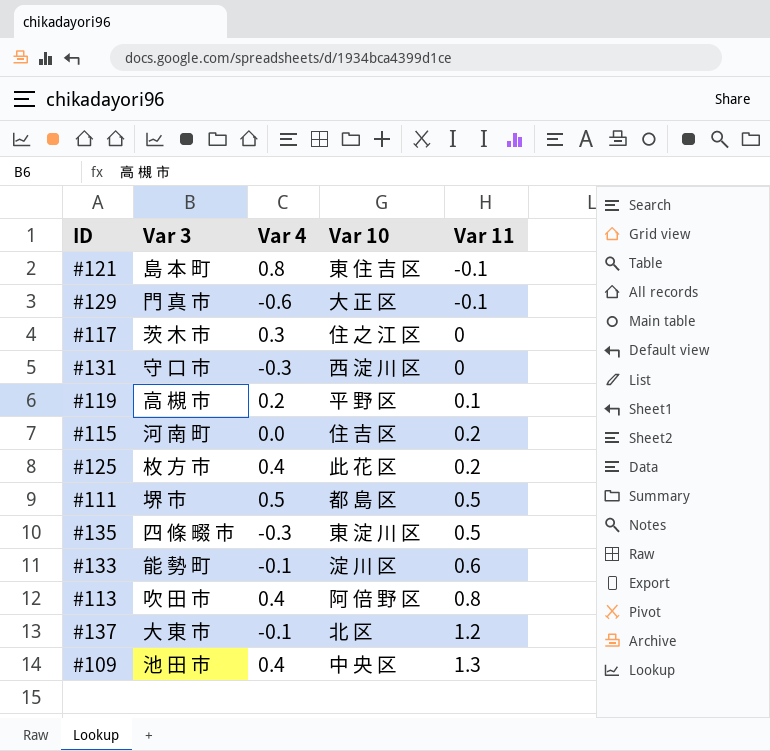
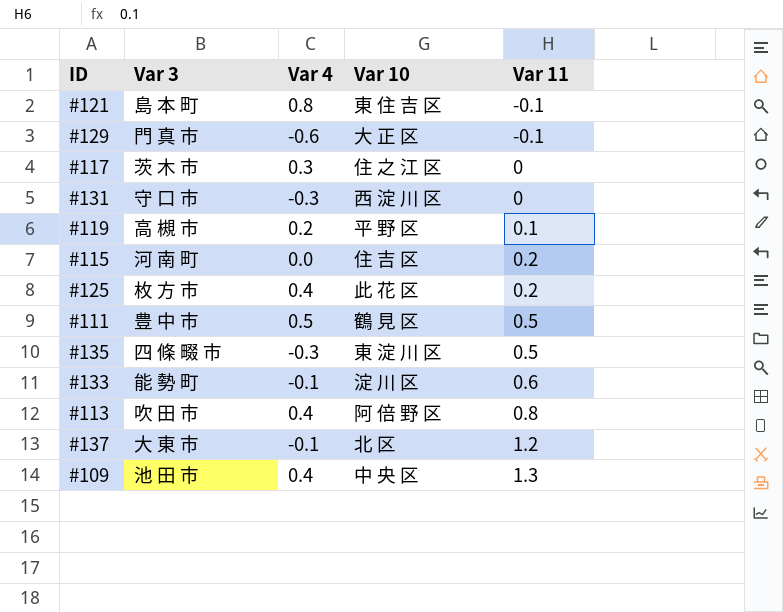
#111 | Var 3: 堺 市 -> 豊 中 市
#111 | Var 10: 都 島 区 -> 鶴 見 区

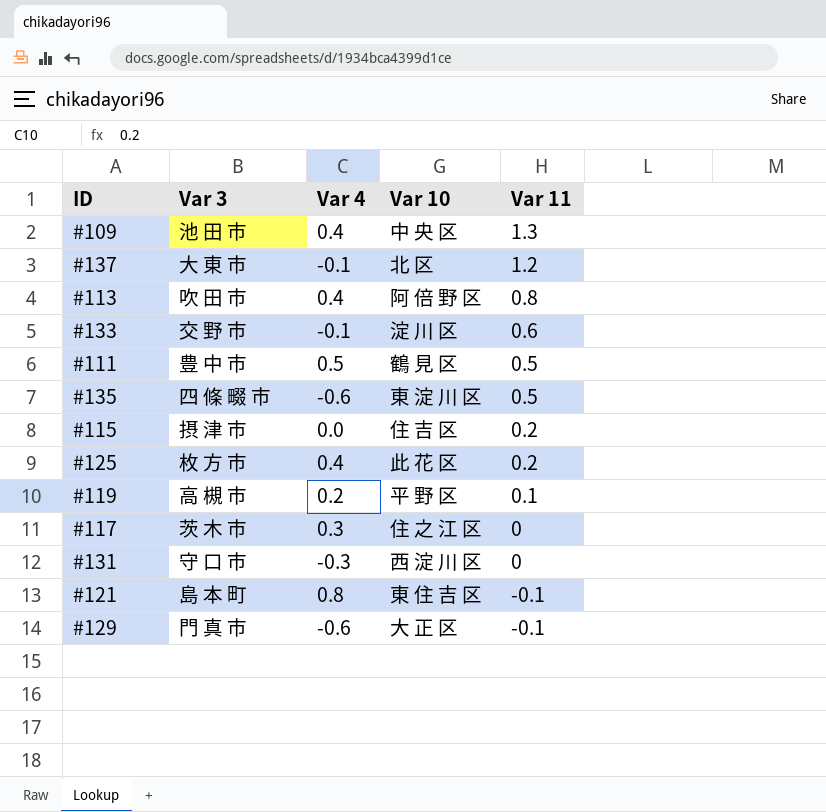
row order: Var 11 ascending -> Var 11 descending
#133 | Var 3: 能 勢 町 -> 交 野 市
#135 | Var 4: -0.3 -> -0.6
#115 | Var 3: 河 南 町 -> 摂 津 市

